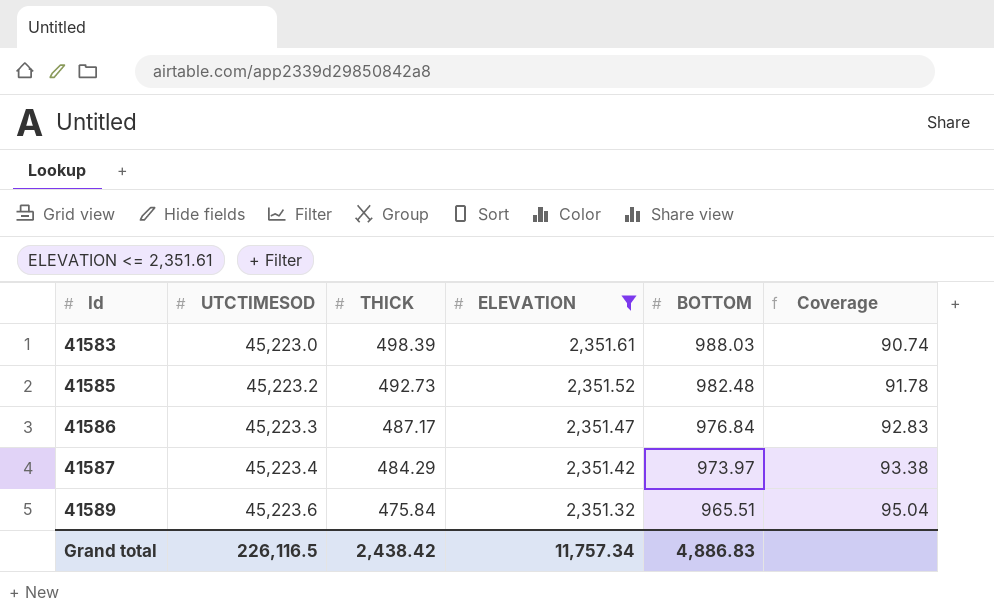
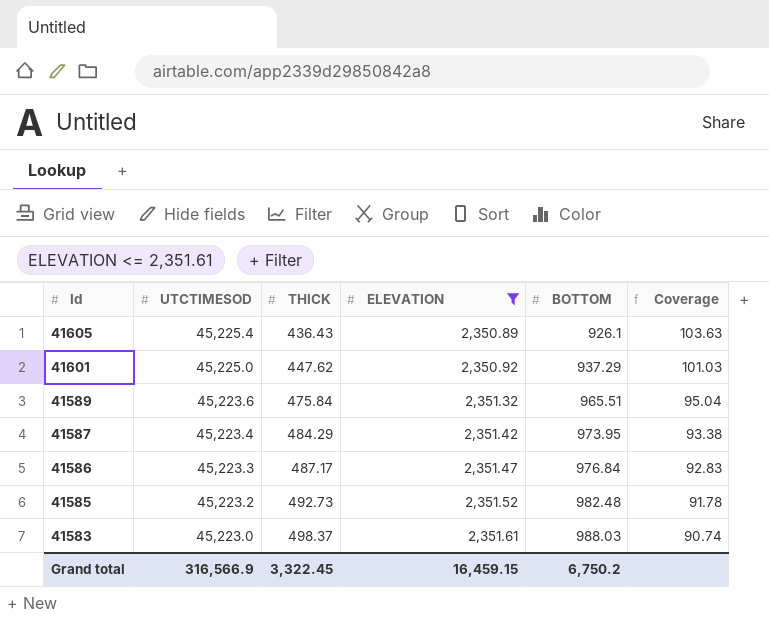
row order: Id ascending -> Id descending
row 41605: none -> 45,225.4 | 436.43 | 2,350.89 | 926.1 | 103.63
row 41601: none -> 45,225.0 | 447.62 | 2,350.92 | 937.29 | 101.03
41587 | BOTTOM: 973.97 -> 973.95
41583 | THICK: 498.39 -> 498.37
Grand total | UTCTIMESOD: 226,116.5 -> 316,566.9
Grand total | THICK: 2,438.42 -> 3,322.45
Grand total | ELEVATION: 11,757.34 -> 16,459.15
Grand total | BOTTOM: 4,886.83 -> 6,750.2

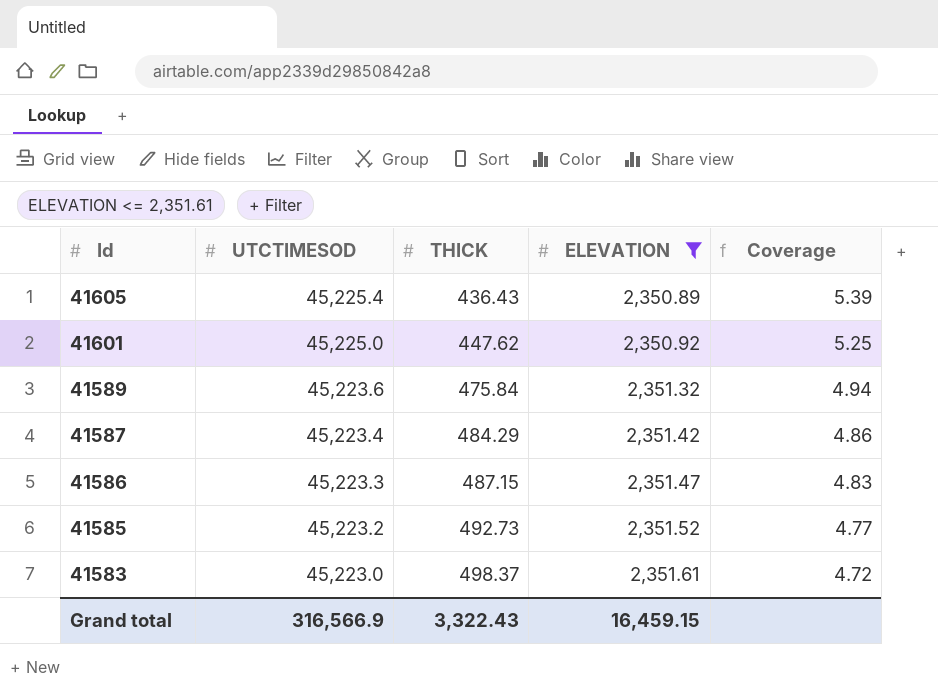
column BOTTOM | position: 5 -> none
column Coverage | formula: [UTCTIMESOD] / [THICK] -> [ELEVATION] / [THICK]
41586 | THICK: 487.17 -> 487.15
Grand total | THICK: 3,322.45 -> 3,322.43

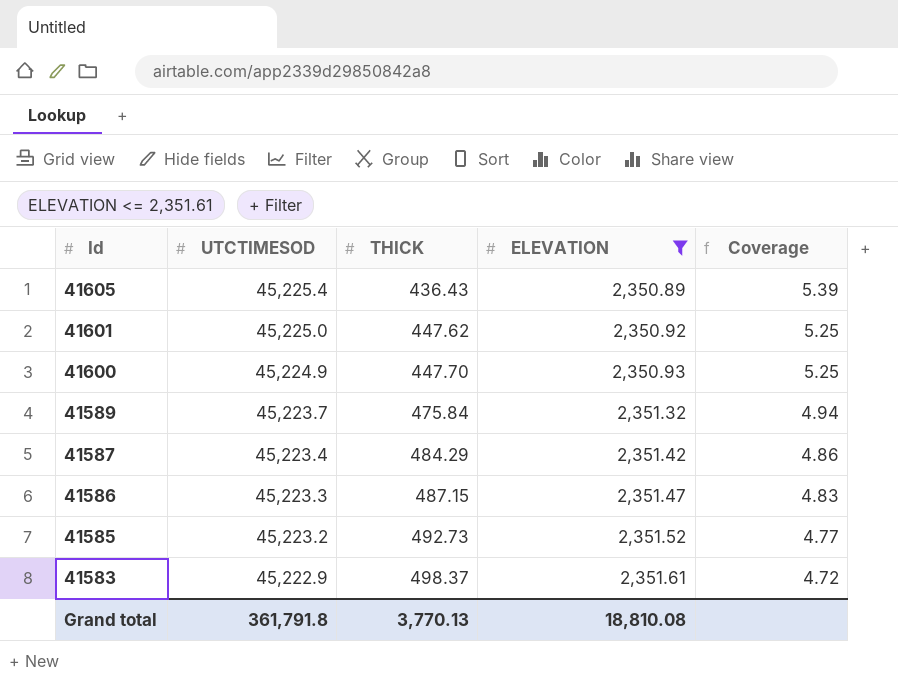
row 41600: none -> 45,224.9 | 447.70 | 2,350.93 | 5.25
41589 | UTCTIMESOD: 45,223.6 -> 45,223.7
41583 | UTCTIMESOD: 45,223.0 -> 45,222.9
Grand total | UTCTIMESOD: 316,566.9 -> 361,791.8
Grand total | THICK: 3,322.43 -> 3,770.13
Grand total | ELEVATION: 16,459.15 -> 18,810.08

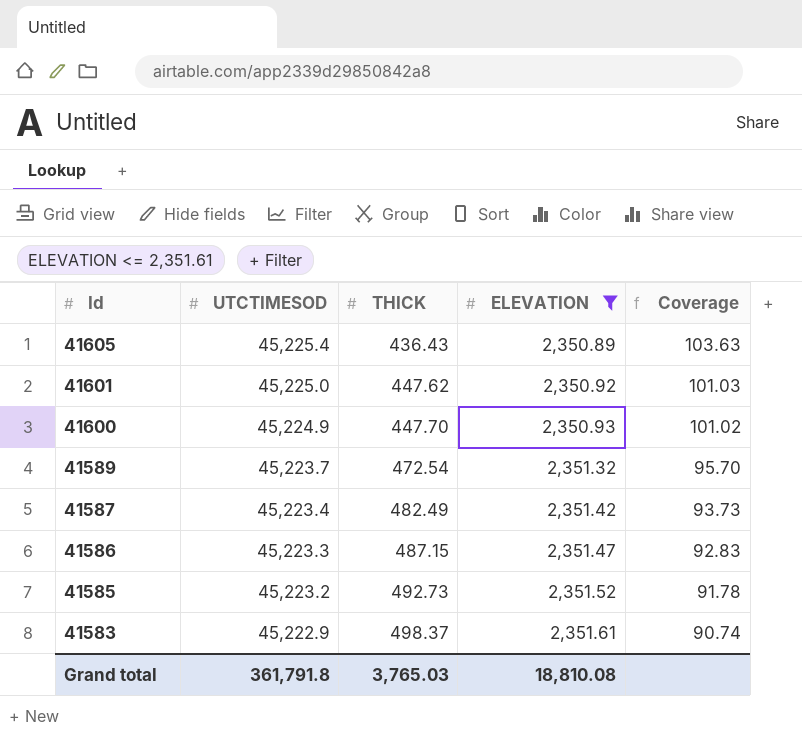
column Coverage | formula: [ELEVATION] / [THICK] -> [UTCTIMESOD] / [THICK]
41589 | THICK: 475.84 -> 472.54
41587 | THICK: 484.29 -> 482.49
Grand total | THICK: 3,770.13 -> 3,765.03

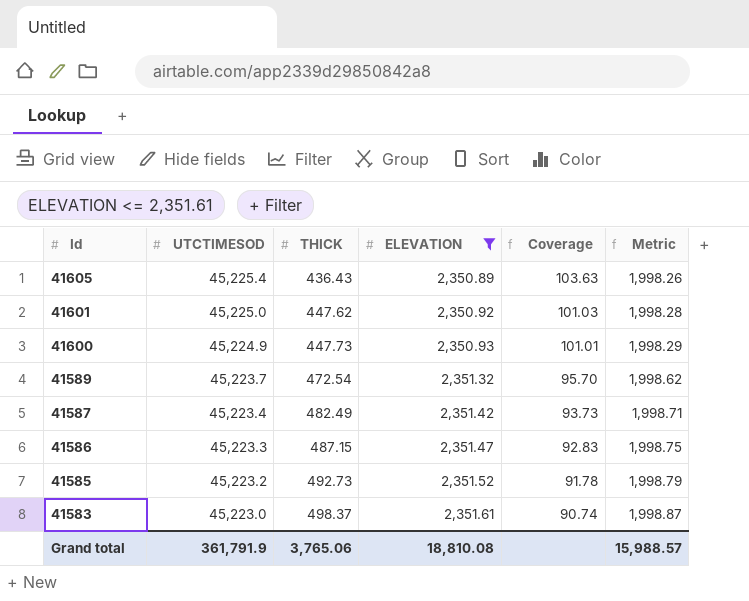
column Metric | formula: none -> [ELEVATION] * 0.85
41600 | THICK: 447.70 -> 447.73
41600 | Coverage: 101.02 -> 101.01
41583 | UTCTIMESOD: 45,222.9 -> 45,223.0
Grand total | UTCTIMESOD: 361,791.8 -> 361,791.9
Grand total | THICK: 3,765.03 -> 3,765.06

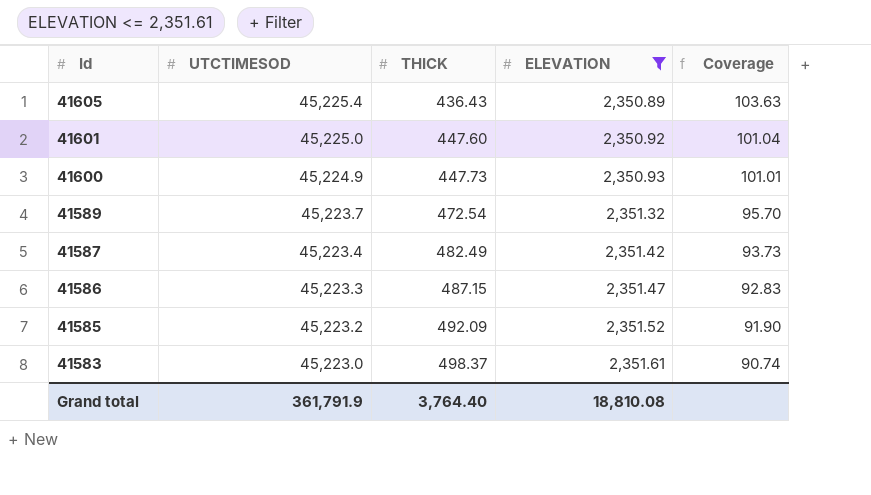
column Metric | formula: [ELEVATION] * 0.85 -> none
41601 | THICK: 447.62 -> 447.60
41601 | Coverage: 101.03 -> 101.04
41585 | THICK: 492.73 -> 492.09
41585 | Coverage: 91.78 -> 91.90
Grand total | THICK: 3,765.06 -> 3,764.40

